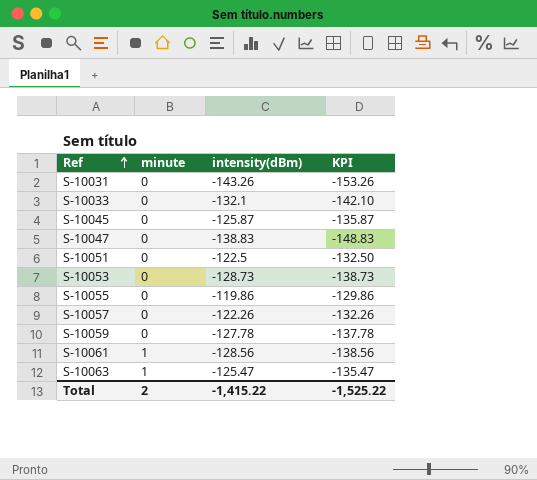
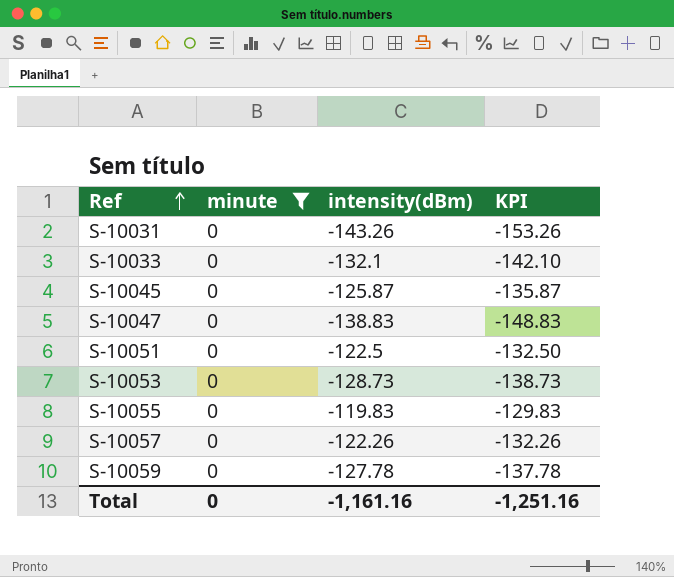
filter: none -> minute = 0
S-10055 | intensity(dBm): -119.86 -> -119.83
S-10055 | KPI: -129.86 -> -129.83
Total | minute: 2 -> 0
Total | intensity(dBm): -1,415.22 -> -1,161.16
Total | KPI: -1,525.22 -> -1,251.16

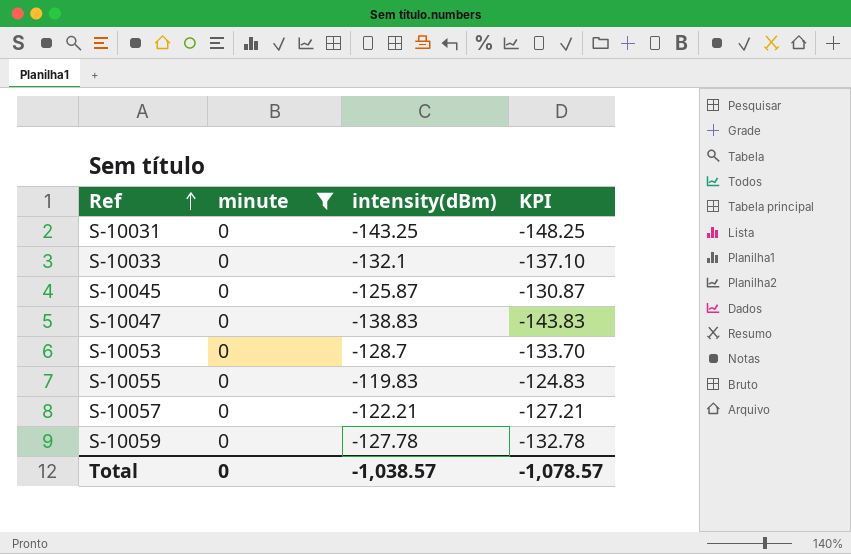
column KPI | formula: [intensity(dBm)] - 10 -> [intensity(dBm)] - 5
row S-10051: 0 | -122.5 | -132.50 -> none
S-10031 | intensity(dBm): -143.26 -> -143.25
S-10053 | intensity(dBm): -128.73 -> -128.7
S-10057 | intensity(dBm): -122.26 -> -122.21
Total | intensity(dBm): -1,161.16 -> -1,038.57
Total | KPI: -1,251.16 -> -1,078.57

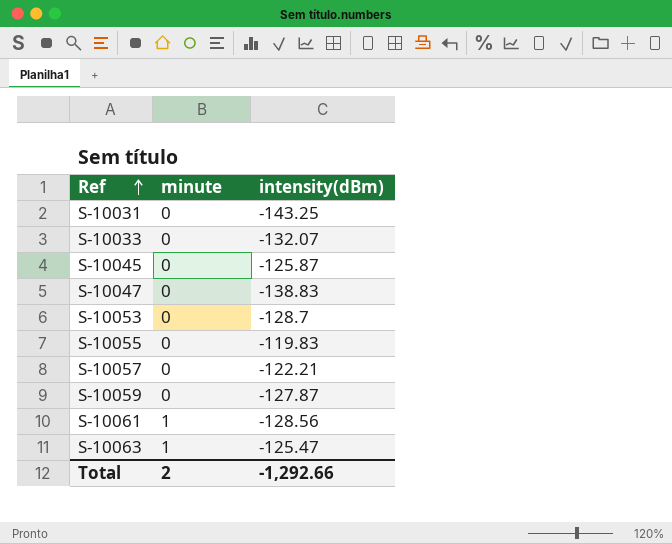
filter: minute = 0 -> none
column KPI | formula: [intensity(dBm)] - 5 -> none
S-10033 | intensity(dBm): -132.1 -> -132.07
S-10059 | intensity(dBm): -127.78 -> -127.87
Total | minute: 0 -> 2
Total | intensity(dBm): -1,038.57 -> -1,292.66

